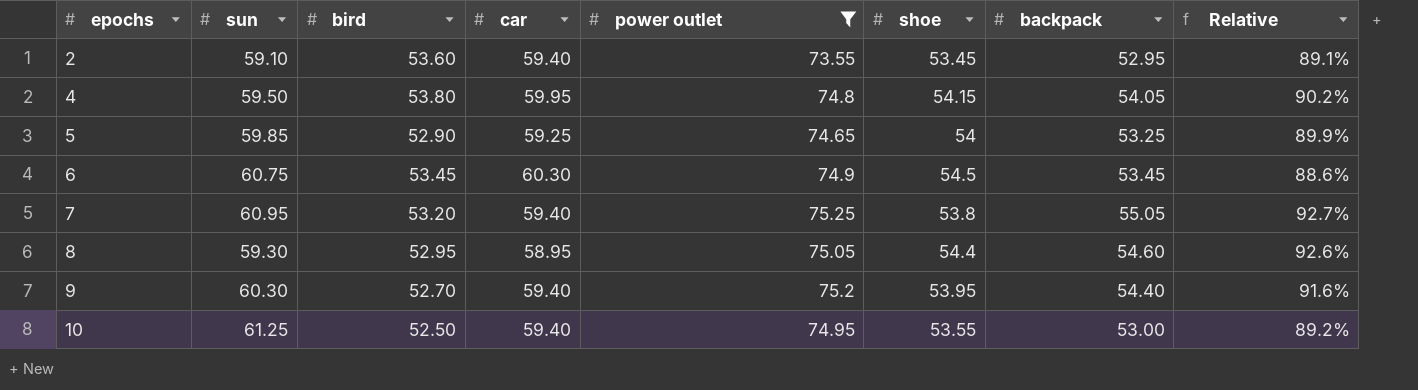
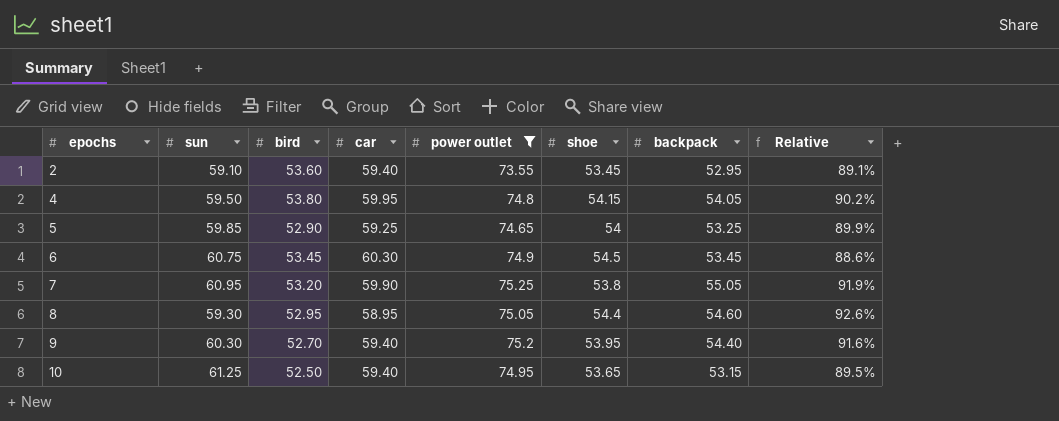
7 | car: 59.40 -> 59.90
7 | Relative: 92.7% -> 91.9%
10 | shoe: 53.55 -> 53.65
10 | backpack: 53.00 -> 53.15
10 | Relative: 89.2% -> 89.5%

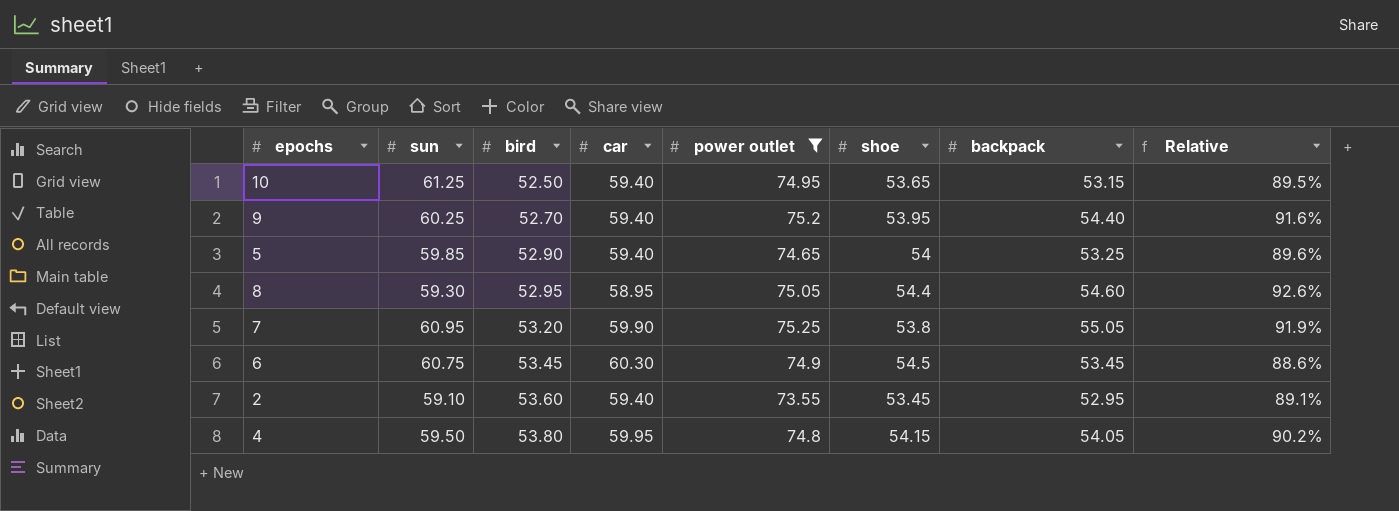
row order: epochs ascending -> bird ascending
9 | sun: 60.30 -> 60.25
5 | car: 59.25 -> 59.40
5 | Relative: 89.9% -> 89.6%

